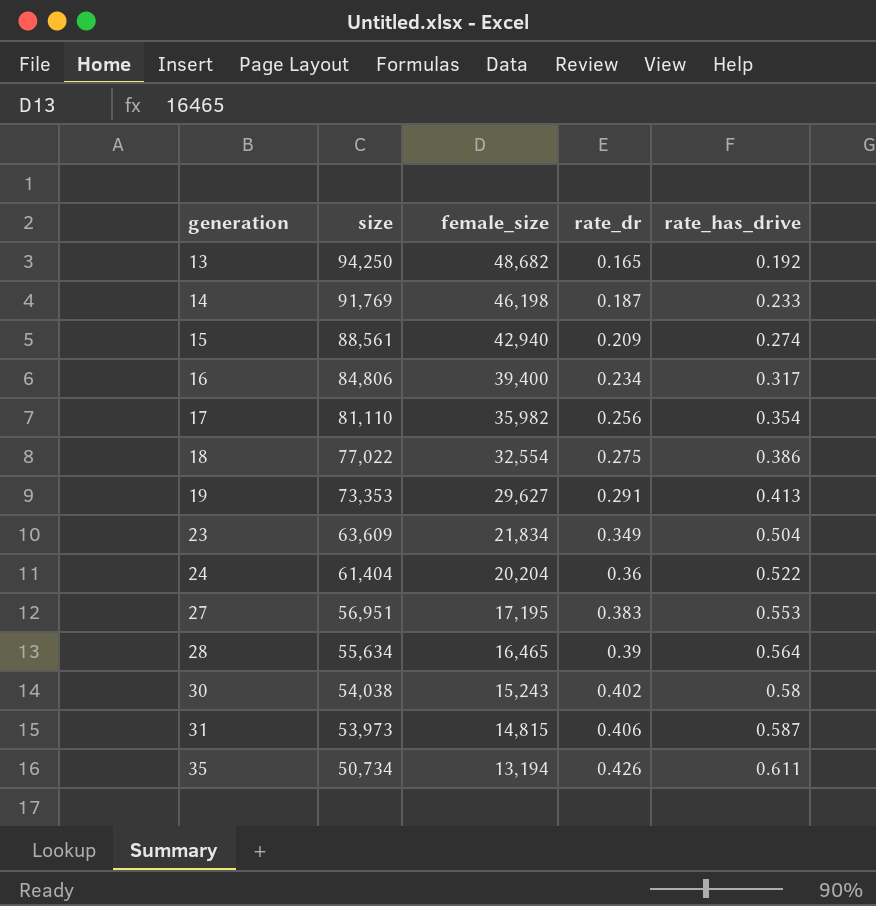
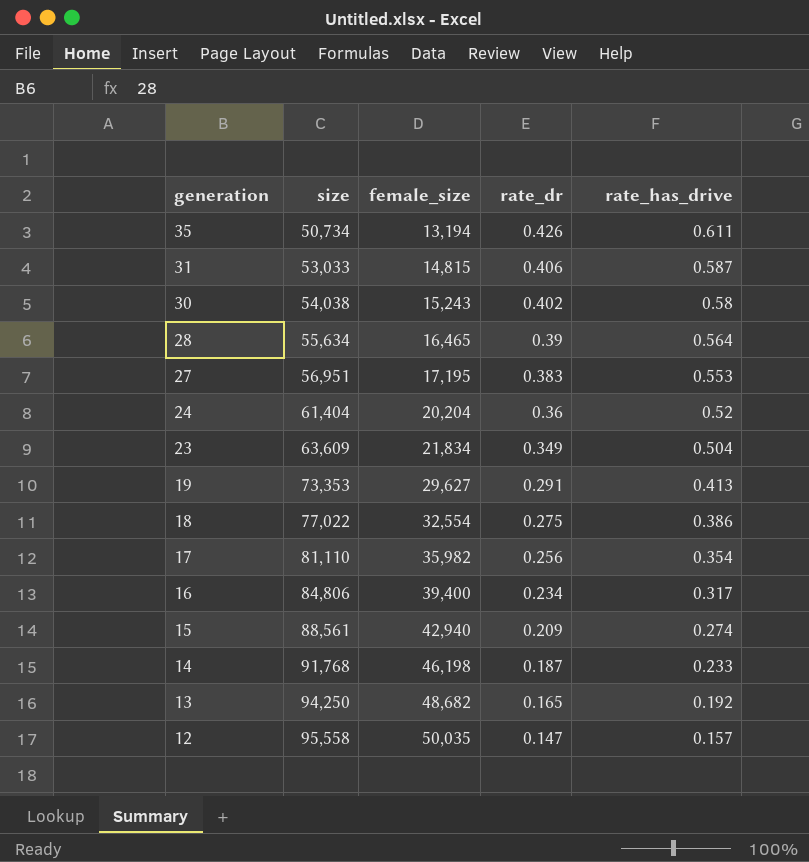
row order: generation ascending -> generation descending
31 | size: 53,973 -> 53,033
24 | rate_has_drive: 0.522 -> 0.52
14 | size: 91,769 -> 91,768
row 12: none -> 95,558 | 50,035 | 0.147 | 0.157

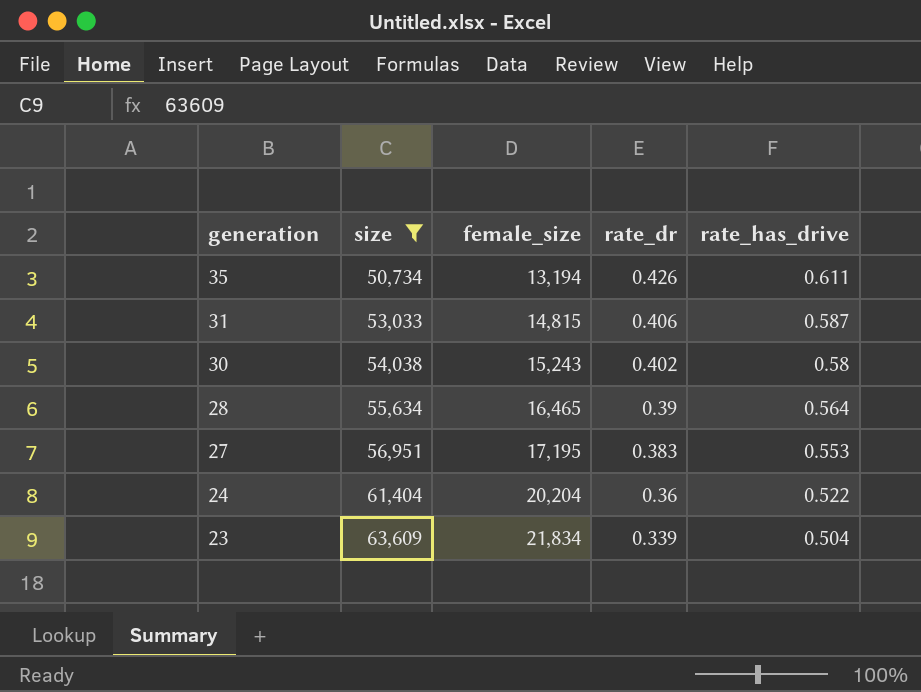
filter: none -> size <= 63,609
24 | rate_has_drive: 0.52 -> 0.522
23 | rate_dr: 0.349 -> 0.339

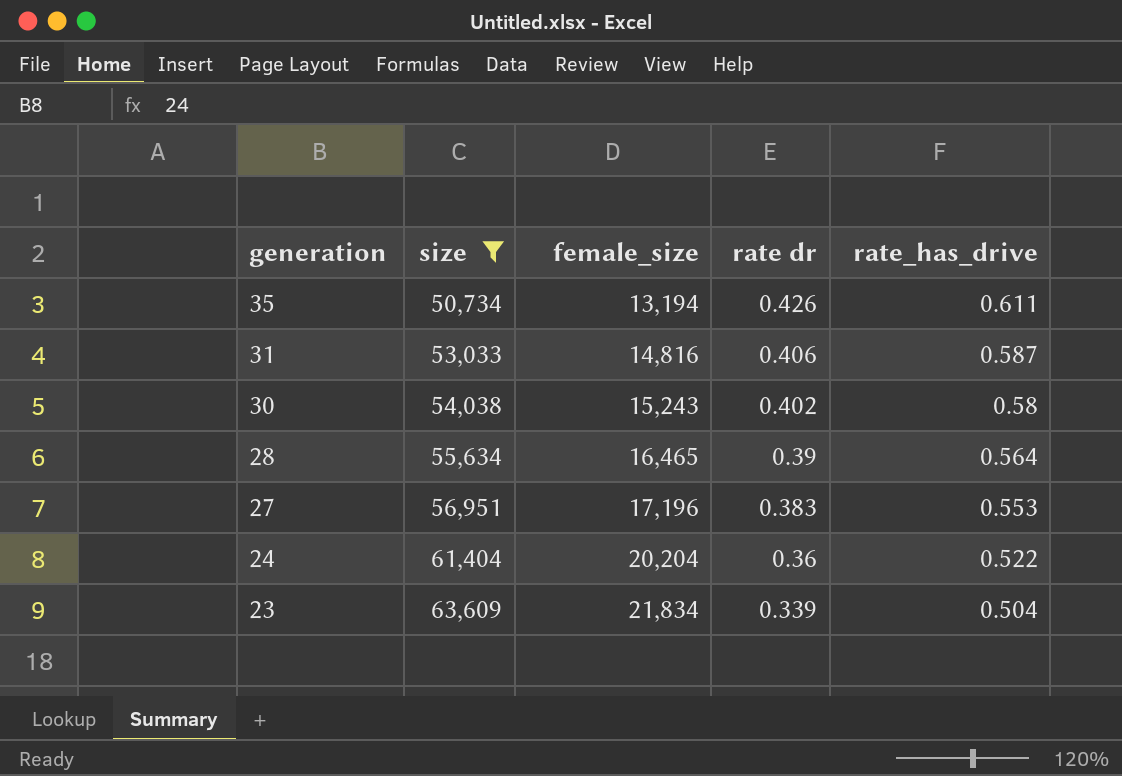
column name: rate_dr -> rate dr
31 | female_size: 14,815 -> 14,816
27 | female_size: 17,195 -> 17,196

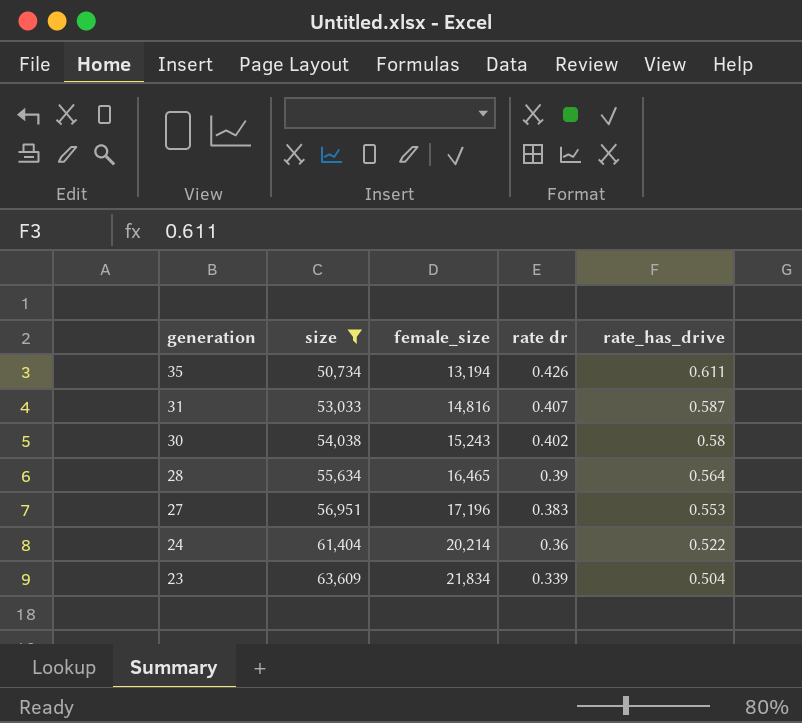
31 | rate dr: 0.406 -> 0.407
24 | female_size: 20,204 -> 20,214

